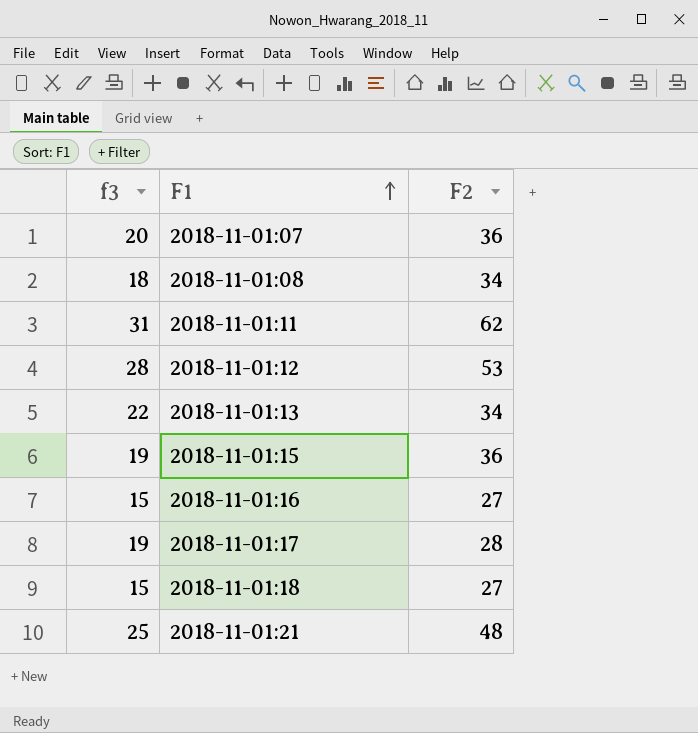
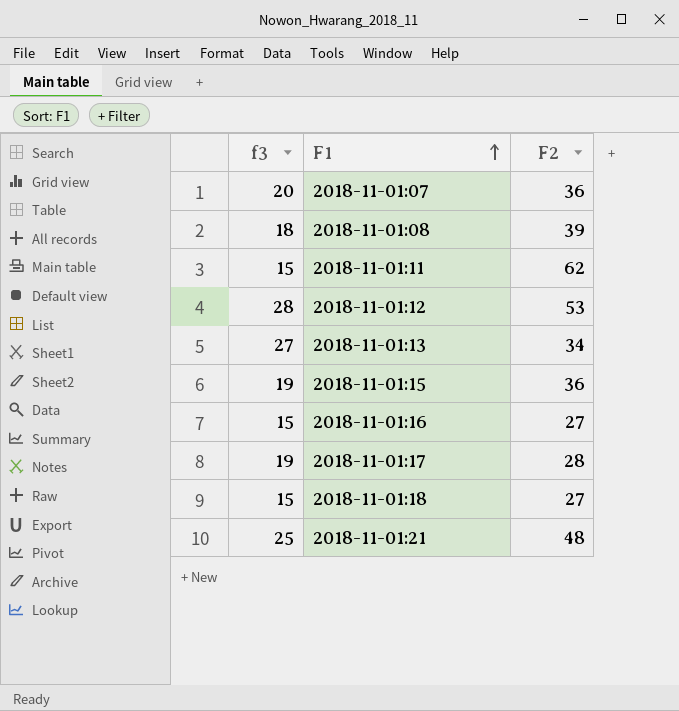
2018-11-01:08 | F2: 34 -> 39
2018-11-01:11 | f3: 31 -> 15
2018-11-01:13 | f3: 22 -> 27

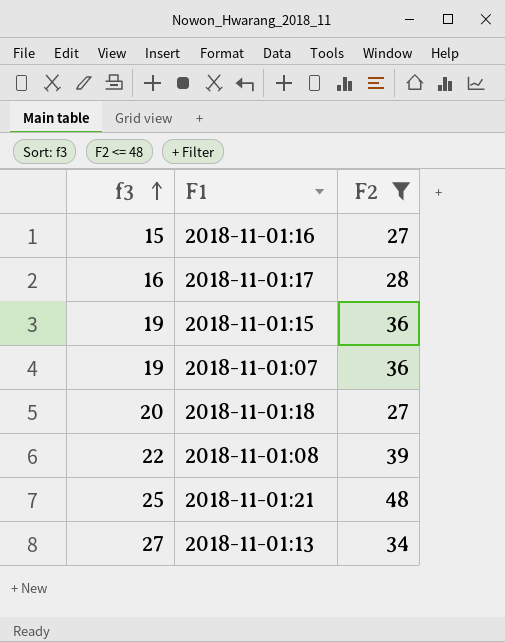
filter: none -> F2 <= 48
row order: F1 ascending -> f3 ascending
2018-11-01:17 | f3: 19 -> 16
2018-11-01:07 | f3: 20 -> 19
2018-11-01:18 | f3: 15 -> 20
2018-11-01:08 | f3: 18 -> 22

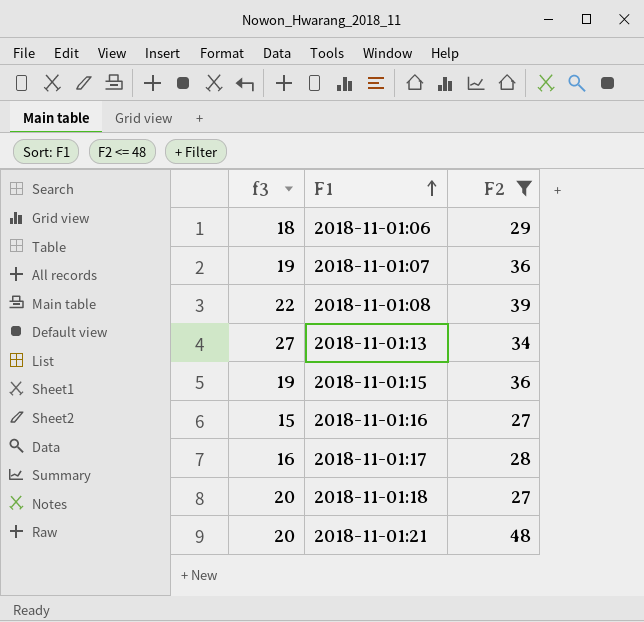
row order: f3 ascending -> F1 ascending
row 2018-11-01:06: none -> 18 | 29
2018-11-01:21 | f3: 25 -> 20

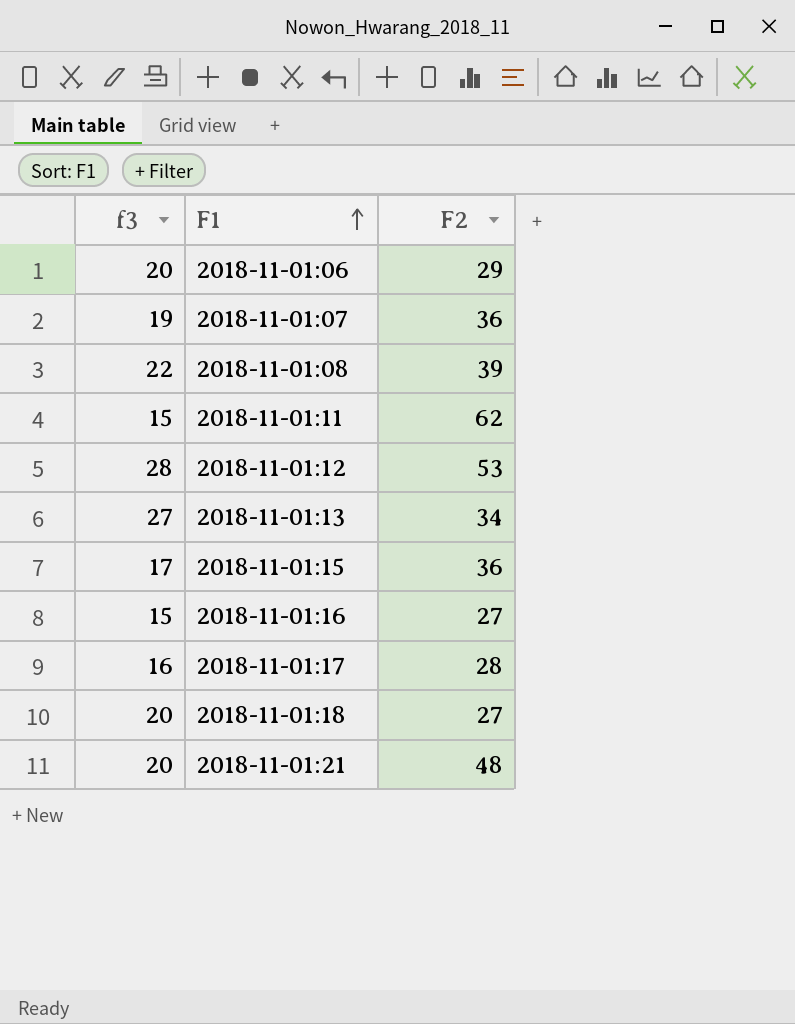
filter: F2 <= 48 -> none
2018-11-01:06 | f3: 18 -> 20
2018-11-01:15 | f3: 19 -> 17

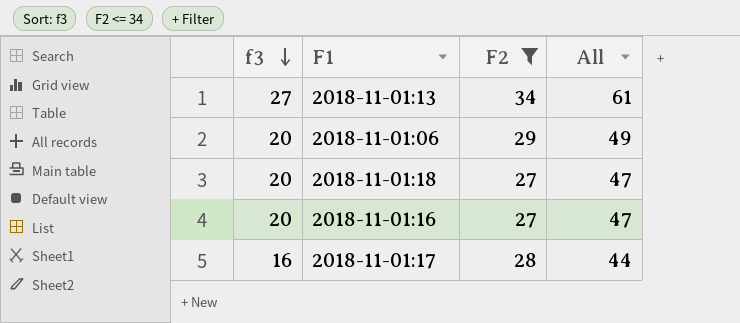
filter: none -> F2 <= 34
row order: F1 ascending -> f3 descending
column All | formula: none -> [f3] + [F2]
2018-11-01:16 | f3: 15 -> 20

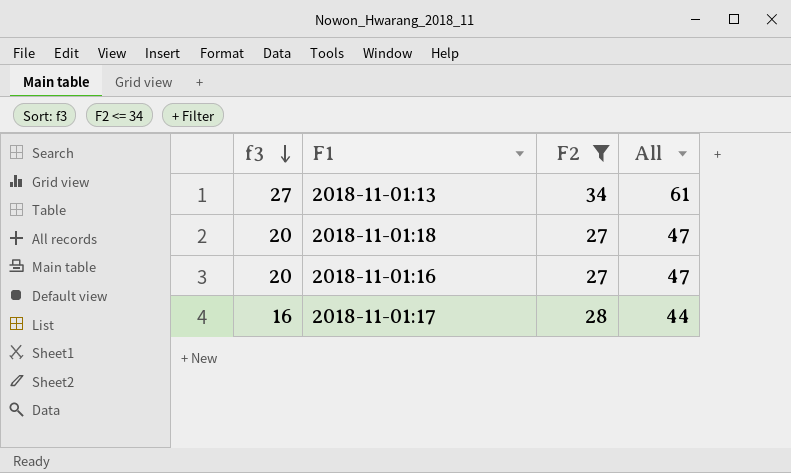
row 2018-11-01:06: 20 | 29 | 49 -> none

